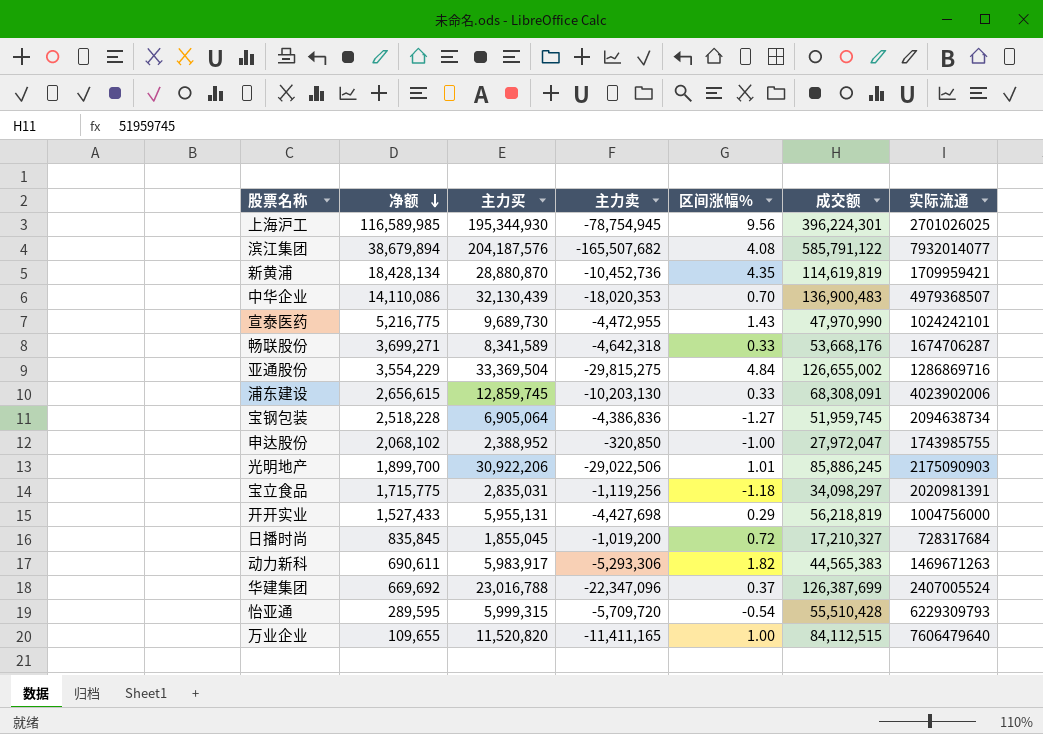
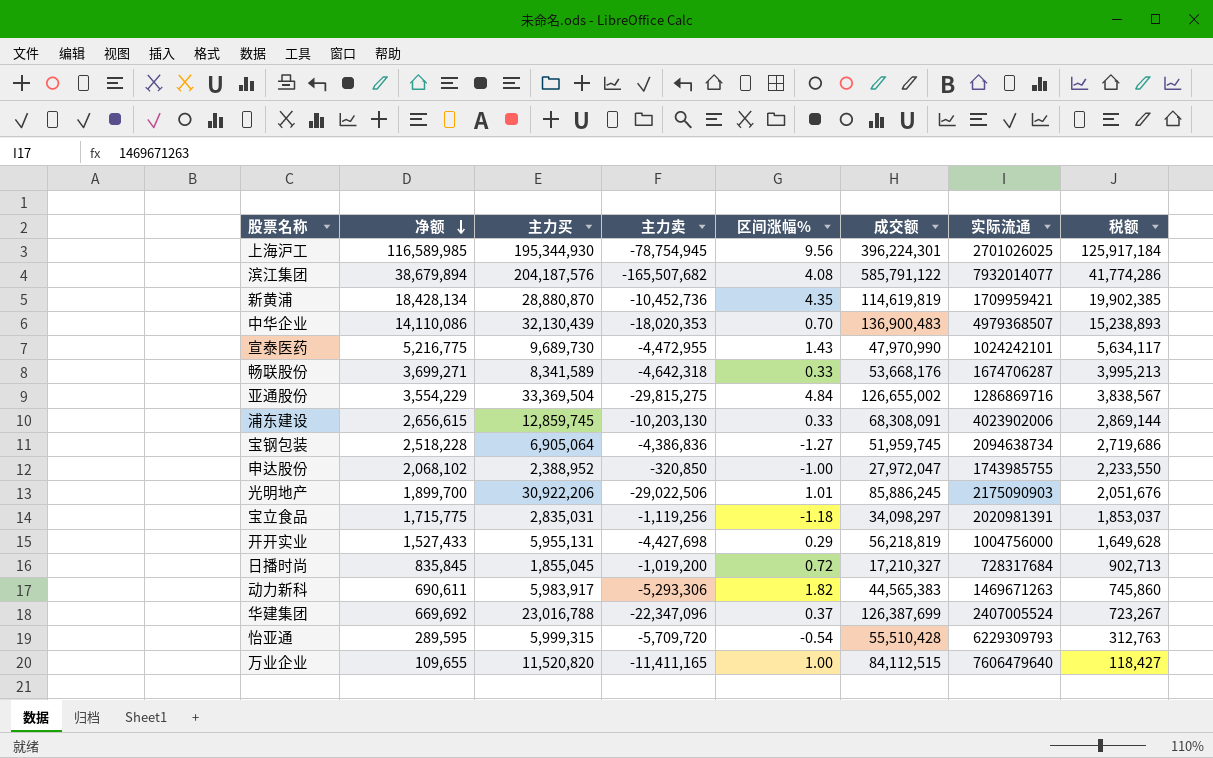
column 税额 | formula: none -> [净额] * 1.08

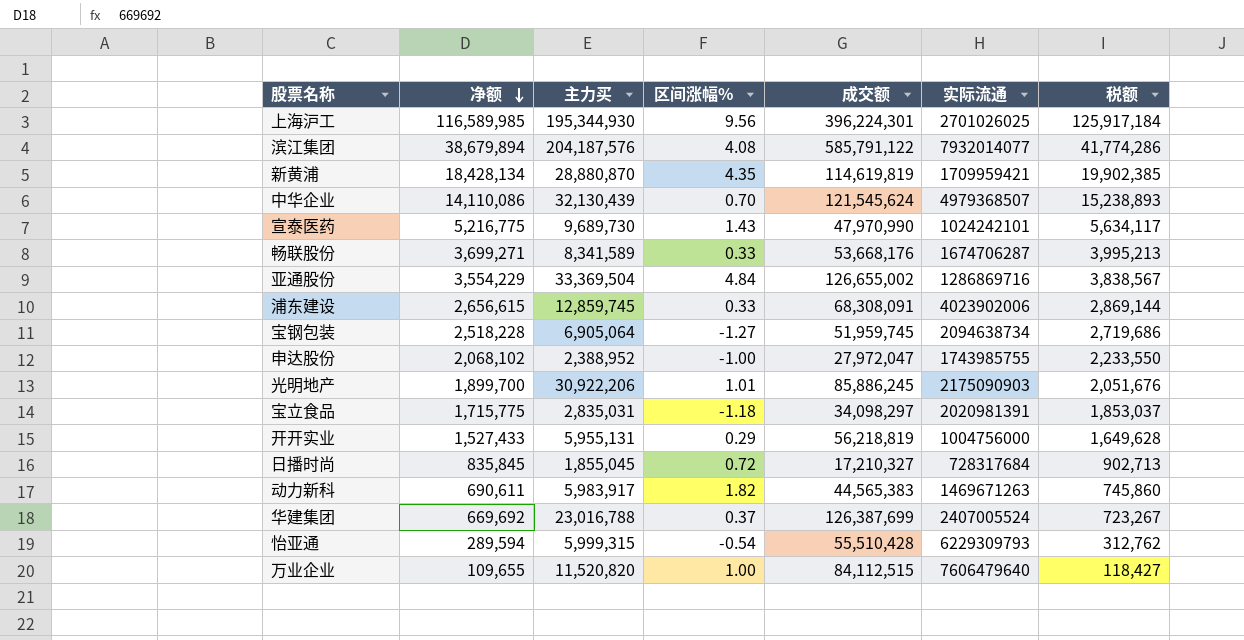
column 主力卖 | formula: [净额] - [主力买] -> none
中华企业 | 成交额: 136,900,483 -> 121,545,624
怡亚通 | 净额: 289,595 -> 289,594
怡亚通 | 税额: 312,763 -> 312,762

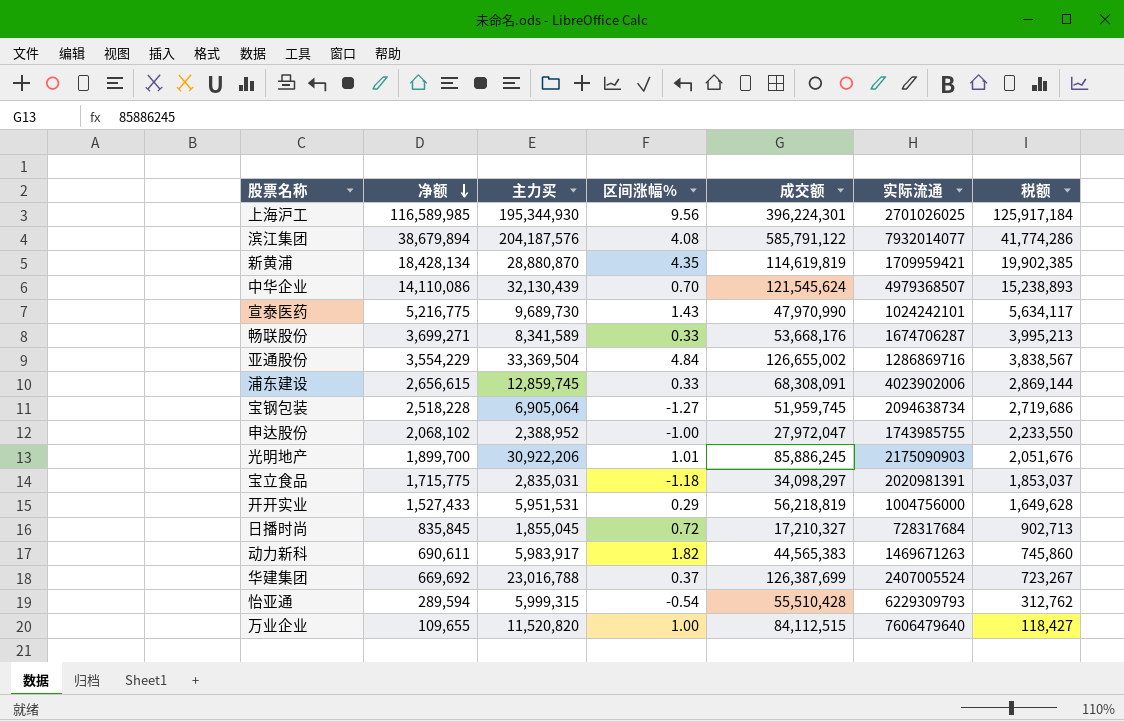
开开实业 | 主力买: 5,955,131 -> 5,951,531

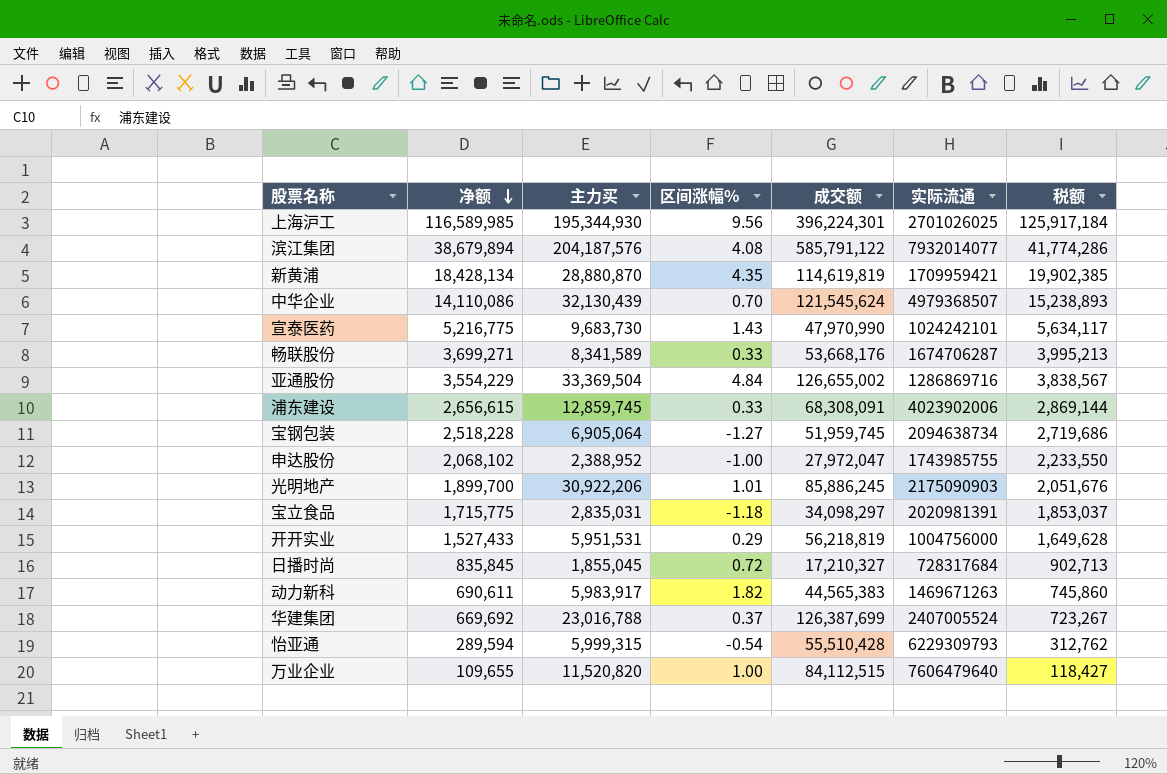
宣泰医药 | 主力买: 9,689,730 -> 9,683,730

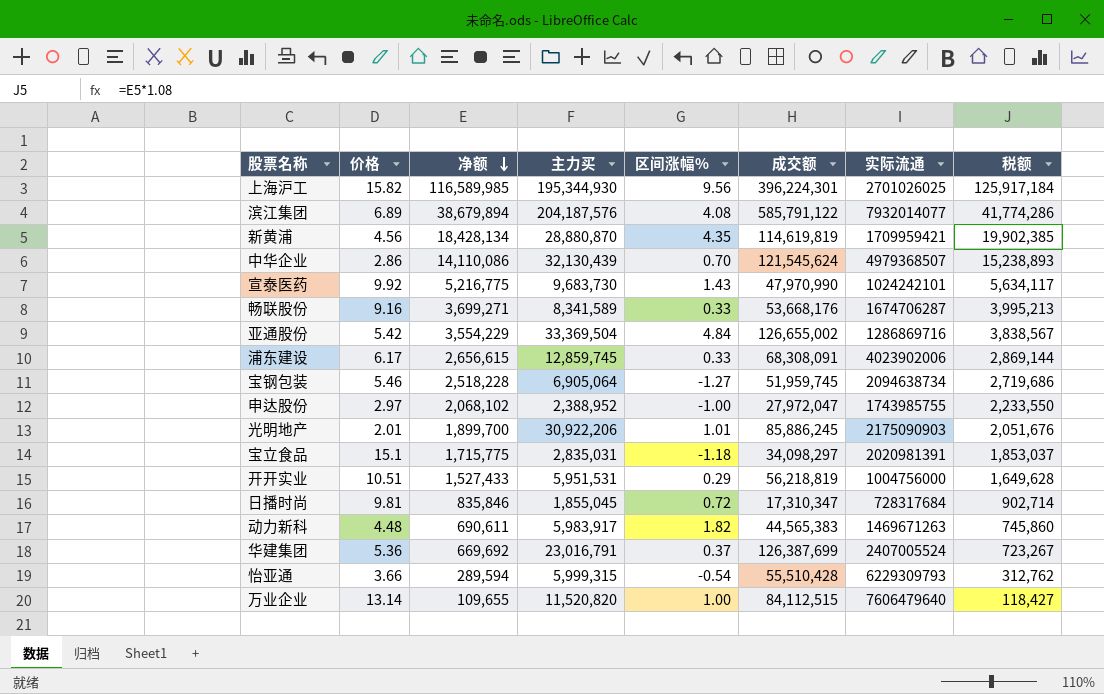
column 价格 | position: none -> 2
日播时尚 | 净额: 835,845 -> 835,846
日播时尚 | 成交额: 17,210,327 -> 17,310,347
日播时尚 | 税额: 902,713 -> 902,714
华建集团 | 主力买: 23,016,788 -> 23,016,791

